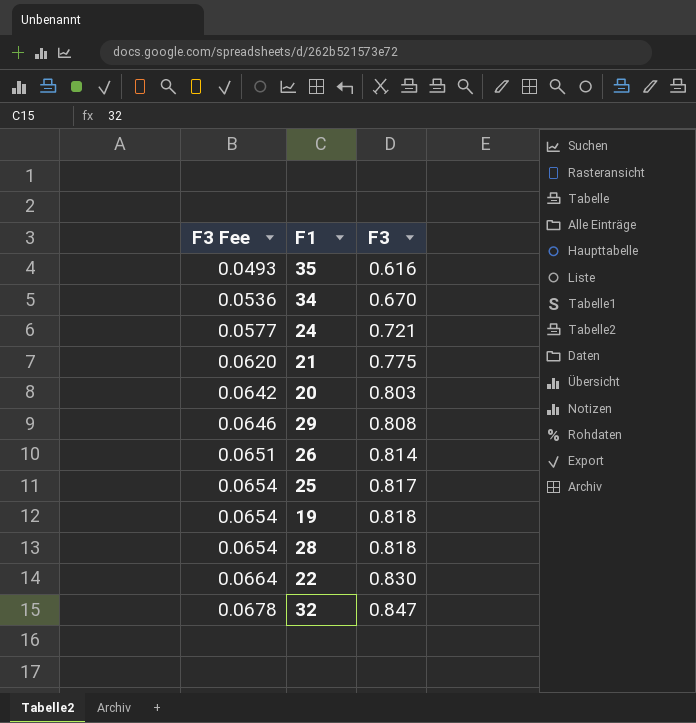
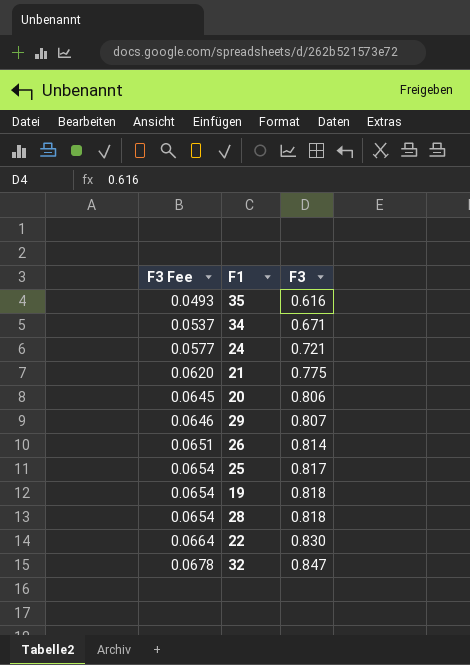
34 | F3 Fee: 0.0536 -> 0.0537
34 | F3: 0.670 -> 0.671
20 | F3 Fee: 0.0642 -> 0.0645
20 | F3: 0.803 -> 0.806
29 | F3: 0.808 -> 0.807

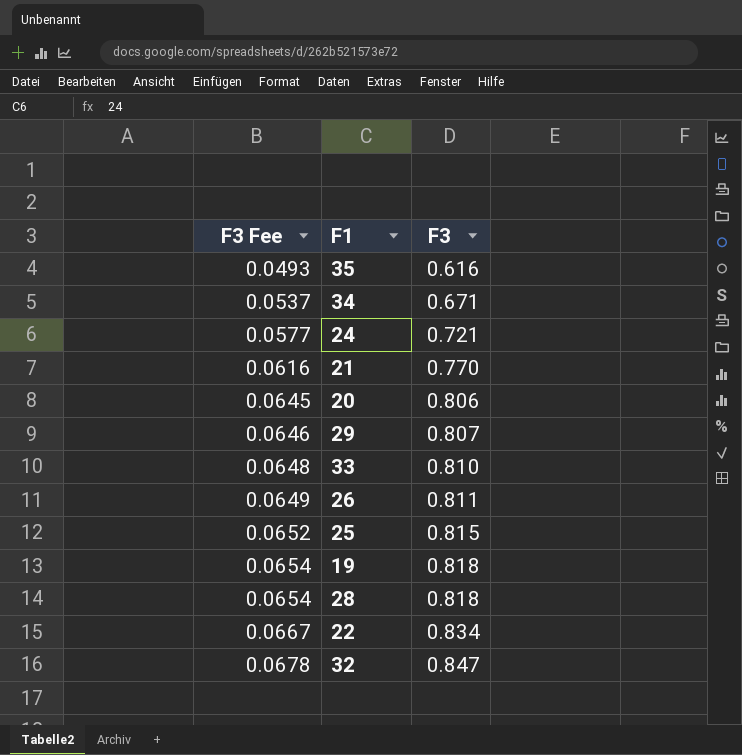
21 | F3 Fee: 0.0620 -> 0.0616
21 | F3: 0.775 -> 0.770
row 33: none -> 0.0648 | 0.810
26 | F3 Fee: 0.0651 -> 0.0649
26 | F3: 0.814 -> 0.811
25 | F3 Fee: 0.0654 -> 0.0652
25 | F3: 0.817 -> 0.815
22 | F3 Fee: 0.0664 -> 0.0667
22 | F3: 0.830 -> 0.834

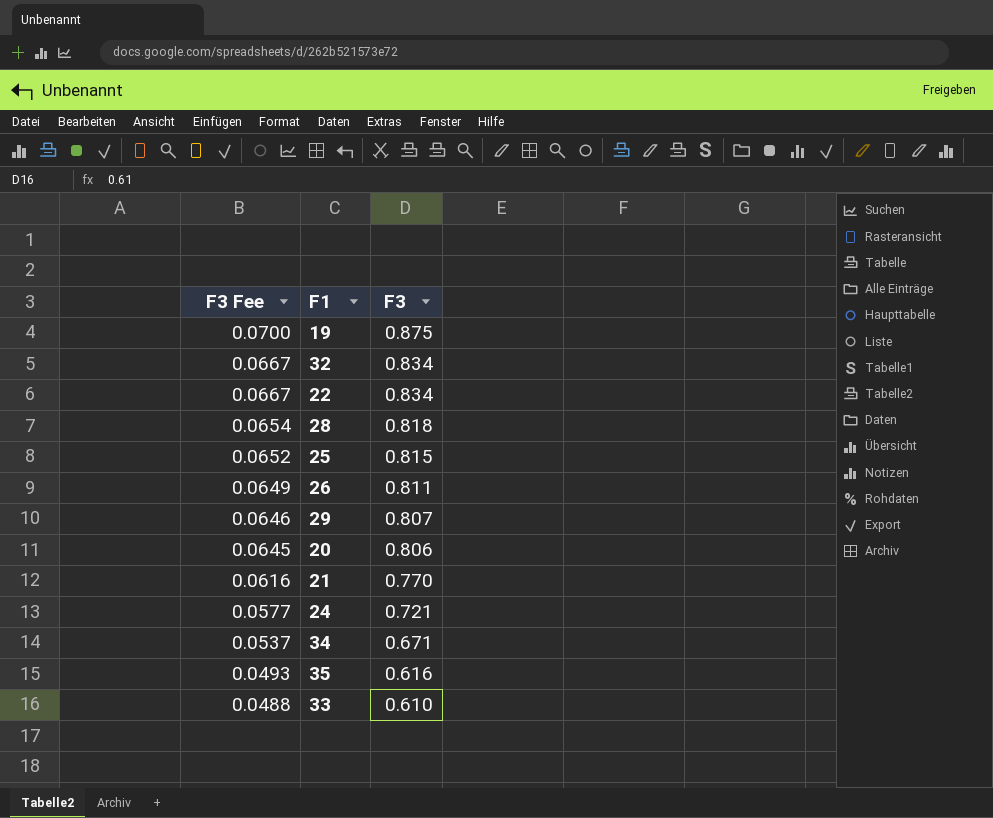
row order: F3 Fee ascending -> F3 Fee descending
19 | F3 Fee: 0.0654 -> 0.0700
19 | F3: 0.818 -> 0.875
32 | F3 Fee: 0.0678 -> 0.0667
32 | F3: 0.847 -> 0.834
33 | F3 Fee: 0.0648 -> 0.0488
33 | F3: 0.810 -> 0.610

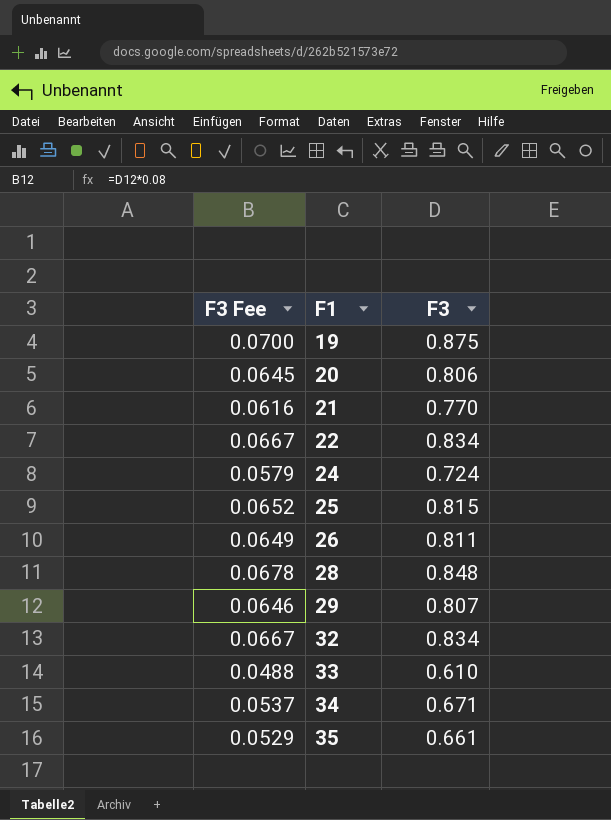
row order: F3 Fee descending -> F1 ascending
24 | F3 Fee: 0.0577 -> 0.0579
24 | F3: 0.721 -> 0.724
28 | F3 Fee: 0.0654 -> 0.0678
28 | F3: 0.818 -> 0.848
35 | F3 Fee: 0.0493 -> 0.0529
35 | F3: 0.616 -> 0.661

